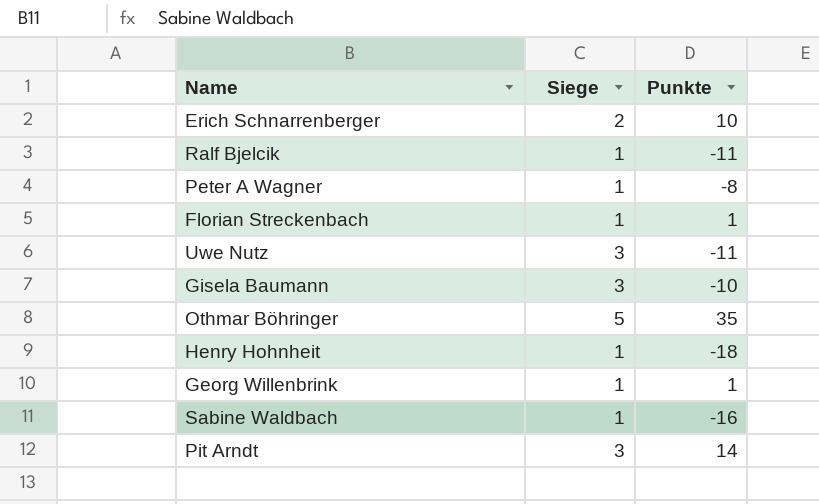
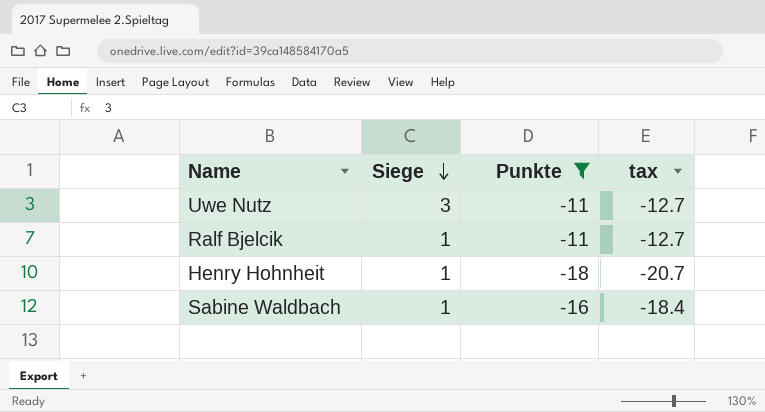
filter: none -> Punkte <= -11
row order: none -> Siege descending
column tax | formula: none -> [Punkte] * 1.15

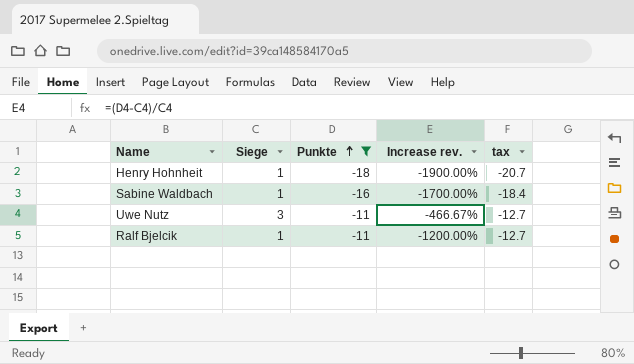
row order: Siege descending -> Punkte ascending
column Increase rev. | formula: none -> ([Punkte] - [Siege]) / [Siege]

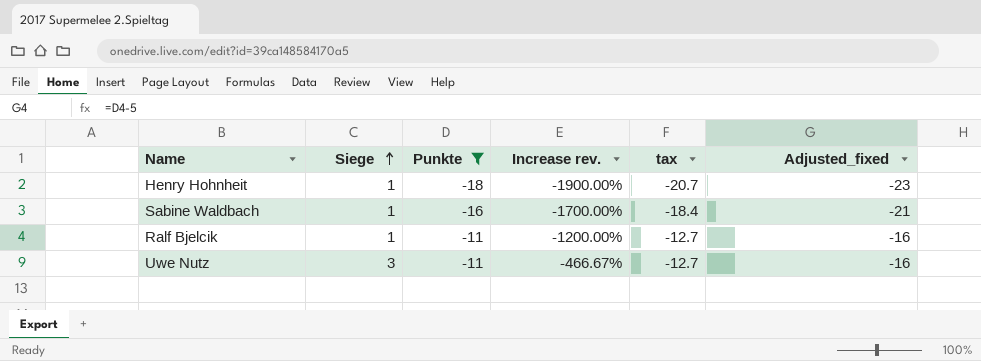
row order: Punkte ascending -> Siege ascending
column Adjusted_fixed | formula: none -> [Punkte] - 5

